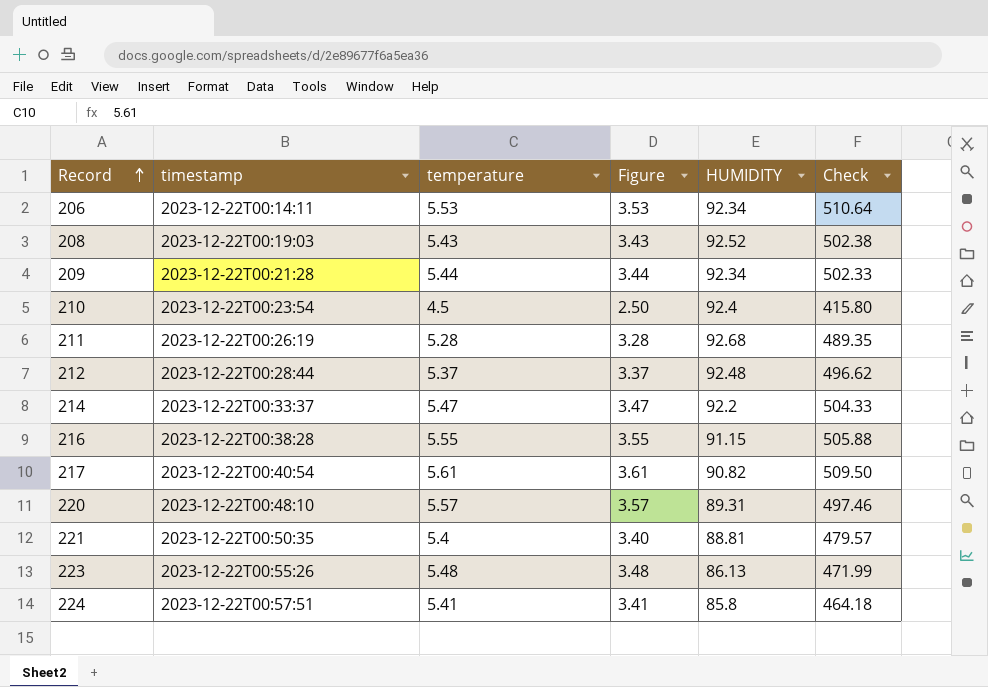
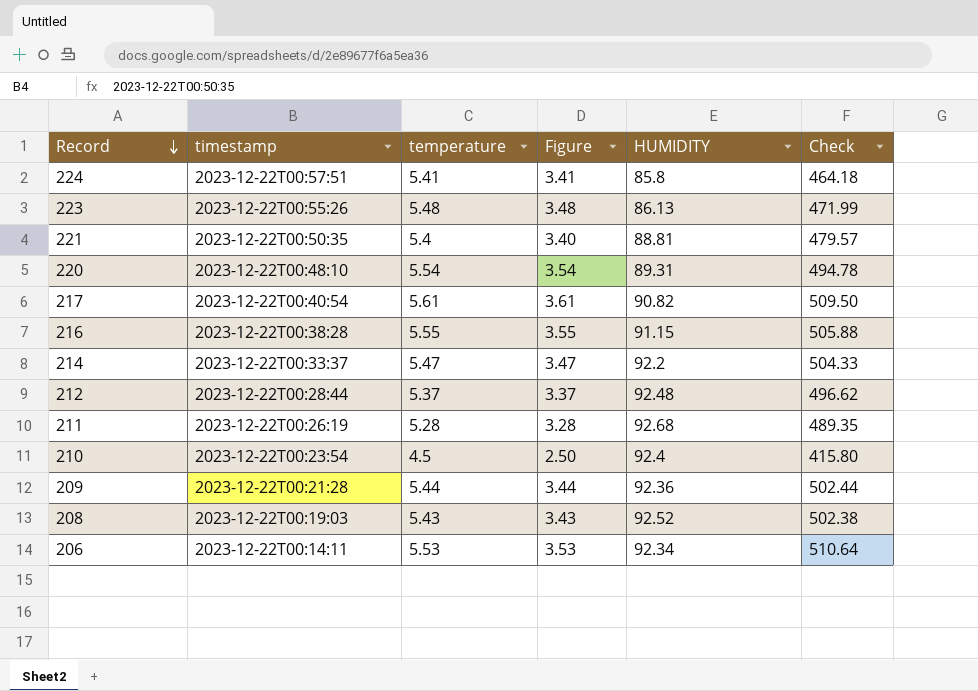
row order: Record ascending -> Record descending
220 | temperature: 5.57 -> 5.54
220 | Figure: 3.57 -> 3.54
220 | Check: 497.46 -> 494.78
209 | HUMIDITY: 92.34 -> 92.36
209 | Check: 502.33 -> 502.44

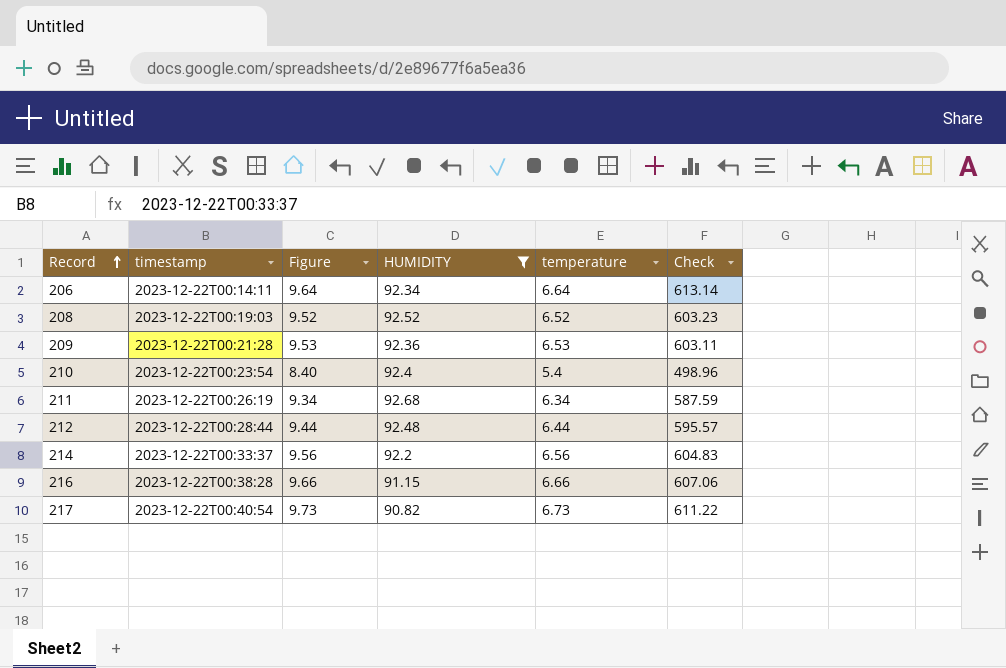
filter: none -> HUMIDITY >= 90.82
row order: Record descending -> Record ascending
column Figure | formula: [temperature] - 2 -> [temperature] + 3
column temperature | position: 3 -> 5
206 | temperature: 5.53 -> 6.64
206 | Check: 510.64 -> 613.14
208 | temperature: 5.43 -> 6.52
208 | Check: 502.38 -> 603.23
209 | temperature: 5.44 -> 6.53
209 | Check: 502.44 -> 603.11
210 | temperature: 4.5 -> 5.4
210 | Check: 415.80 -> 498.96
211 | temperature: 5.28 -> 6.34
211 | Check: 489.35 -> 587.59
212 | temperature: 5.37 -> 6.44
212 | Check: 496.62 -> 595.57
214 | temperature: 5.47 -> 6.56
214 | Check: 504.33 -> 604.83
216 | temperature: 5.55 -> 6.66
216 | Check: 505.88 -> 607.06
217 | temperature: 5.61 -> 6.73
217 | Check: 509.50 -> 611.22

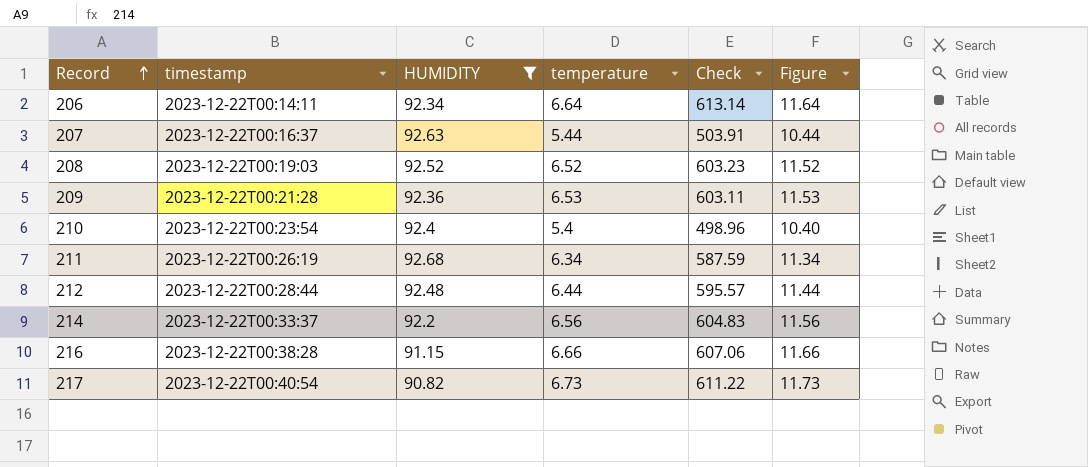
column Figure | formula: [temperature] + 3 -> [temperature] + 5
column Figure | position: 3 -> 6
row 207: none -> 2023-12-22T00:16:37 | 92.63 | 5.44 | 503.91 | 10.44

